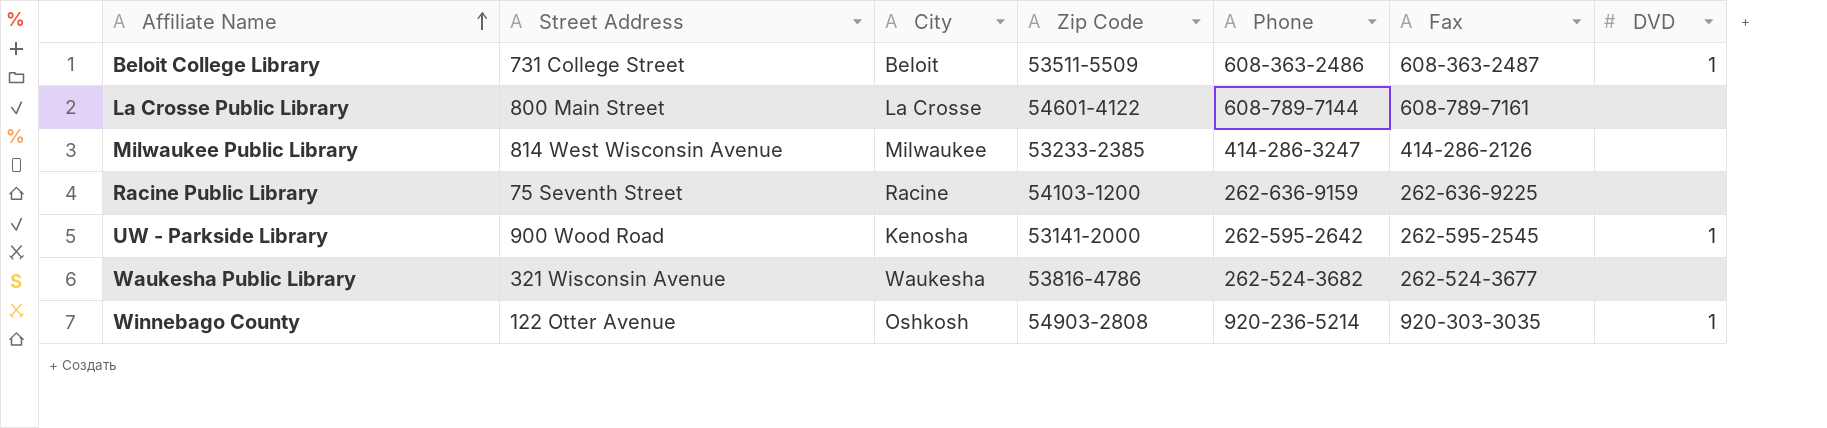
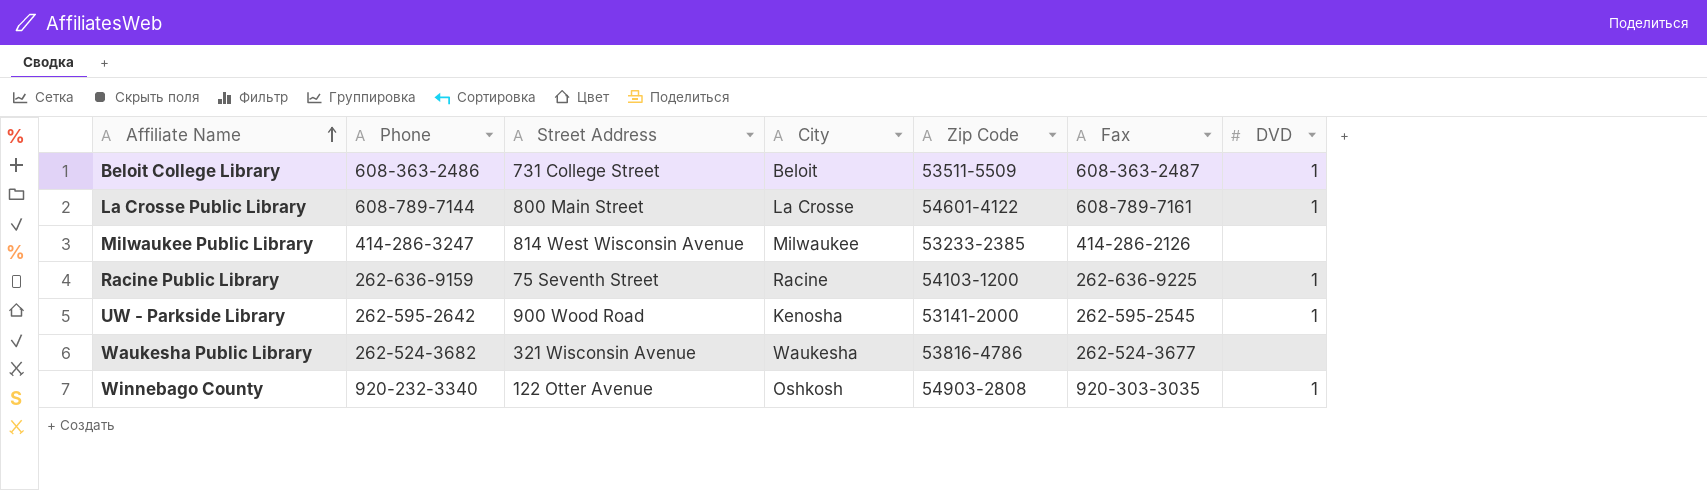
column Phone | position: 5 -> 2
La Crosse Public Library | DVD: none -> 1
Racine Public Library | DVD: none -> 1
Winnebago County | Phone: 920-236-5214 -> 920-232-3340

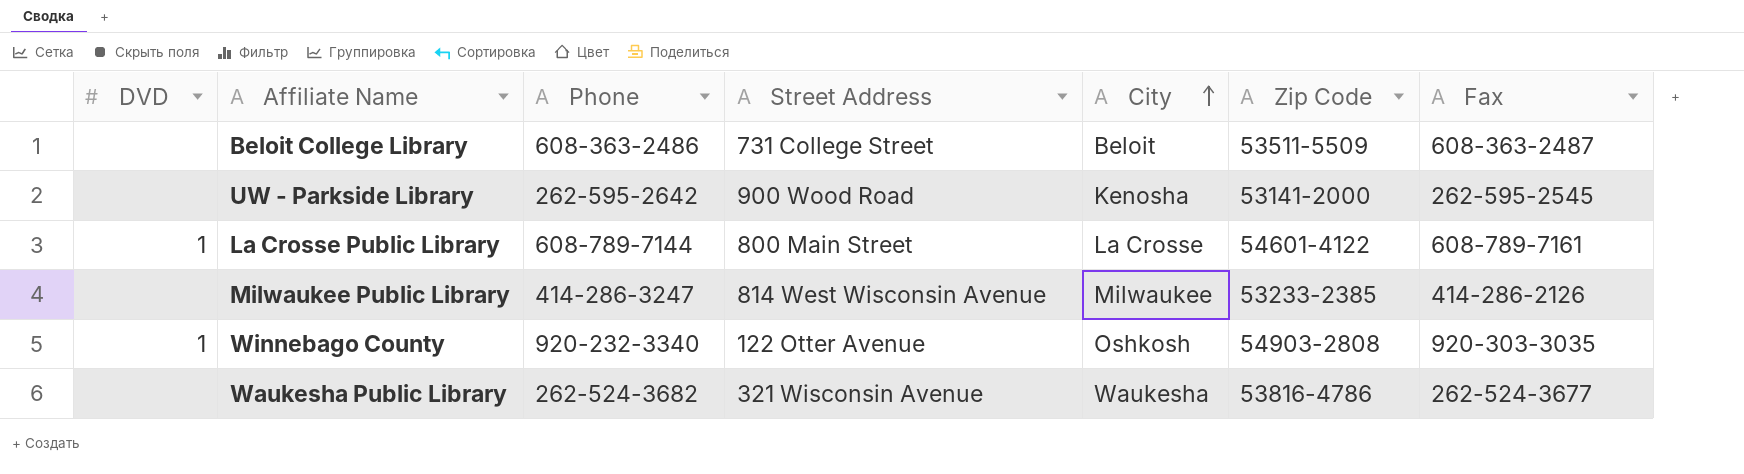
row order: Affiliate Name ascending -> City ascending
column DVD | position: 7 -> 1
row Racine Public Library: 262-636-9159 | 75 Seventh Street | Racine | 54103-1200 | 262-636-9225 | 1 -> none
Beloit College Library | DVD: 1 -> none
UW - Parkside Library | DVD: 1 -> none

